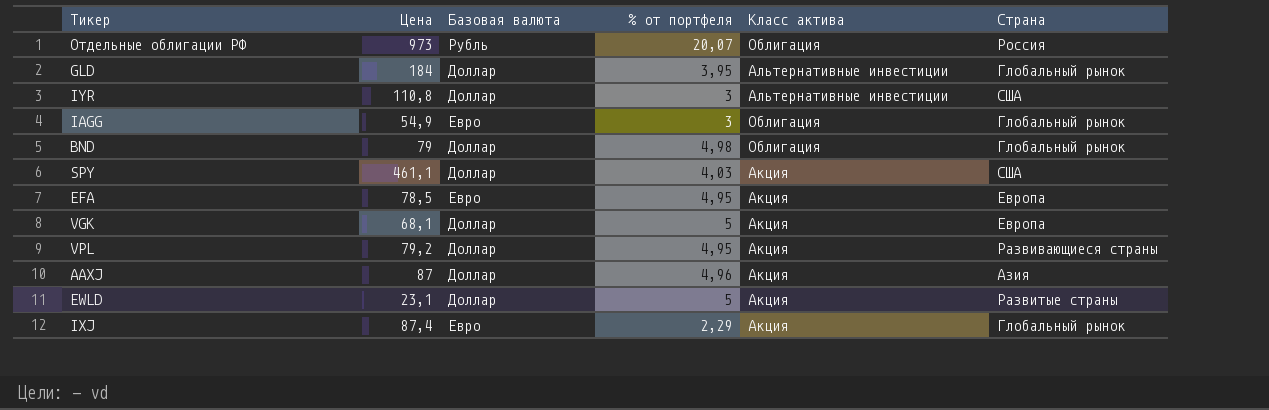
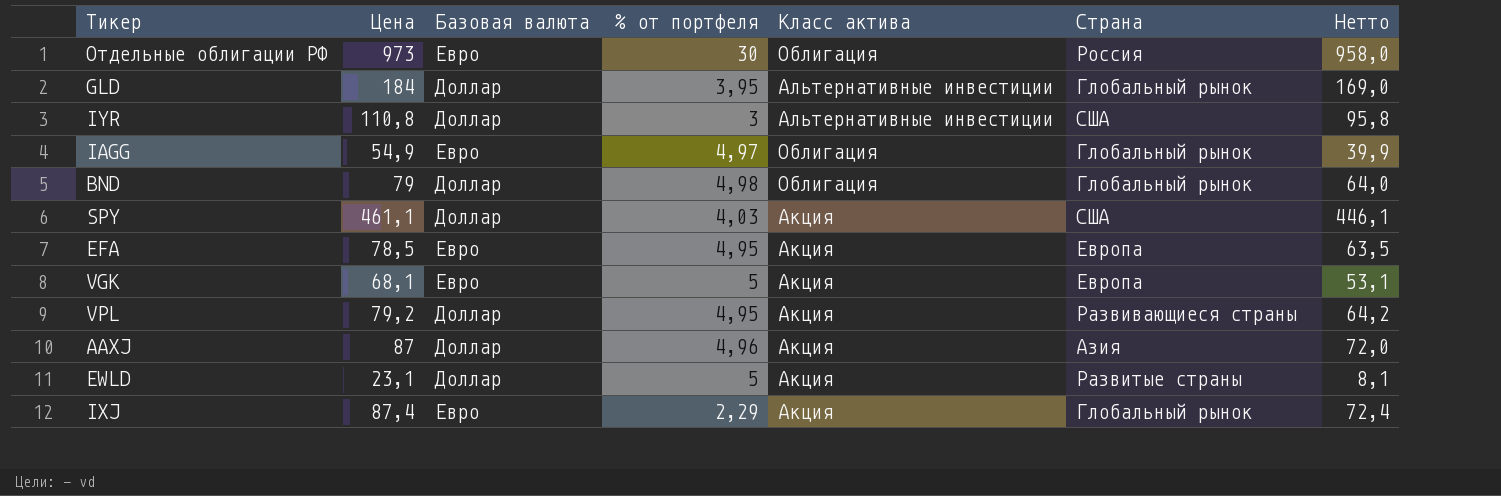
column Нетто | formula: none -> [Цена] - 15
Отдельные облигации РФ | Базовая валюта: Рубль -> Евро
Отдельные облигации РФ | % от портфеля: 20,07 -> 30
IAGG | % от портфеля: 3 -> 4,97
VGK | Базовая валюта: Доллар -> Евро

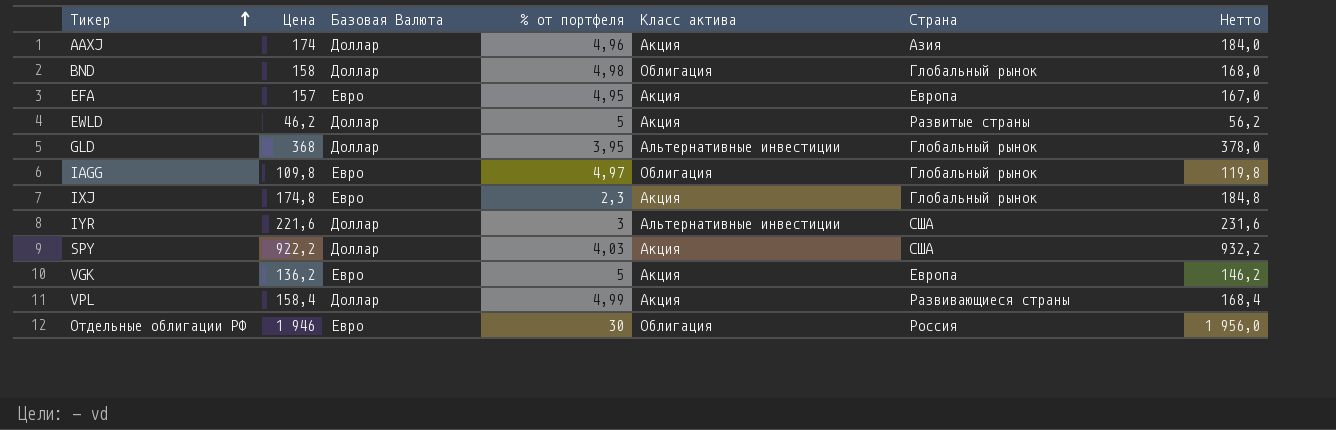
row order: none -> Тикер ascending
column name: Базовая валюта -> Базовая Валюта
column Нетто | formula: [Цена] - 15 -> [Цена] + 10
AAXJ | Цена: 87 -> 174
BND | Цена: 79 -> 158
EFA | Цена: 78,5 -> 157
EWLD | Цена: 23,1 -> 46,2
GLD | Цена: 184 -> 368
IAGG | Цена: 54,9 -> 109,8
IXJ | Цена: 87,4 -> 174,8
IXJ | % от портфеля: 2,29 -> 2,3
IYR | Цена: 110,8 -> 221,6
SPY | Цена: 461,1 -> 922,2
VGK | Цена: 68,1 -> 136,2
VPL | Цена: 79,2 -> 158,4
VPL | % от портфеля: 4,95 -> 4,99
Отдельные облигации РФ | Цена: 973 -> 1 946

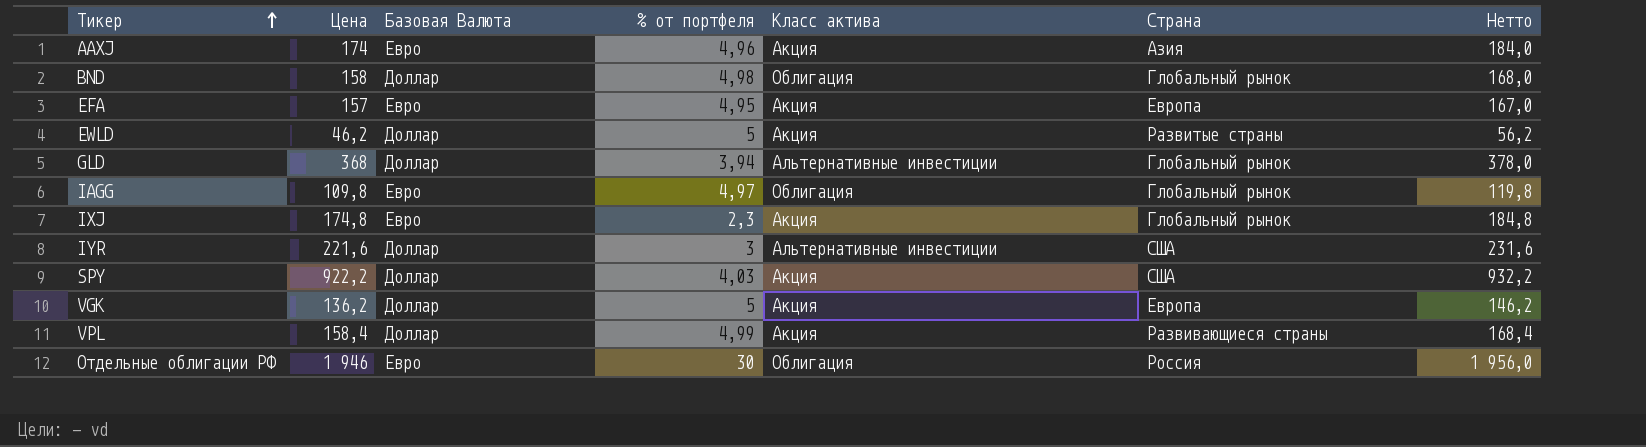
AAXJ | Базовая Валюта: Доллар -> Евро
GLD | % от портфеля: 3,95 -> 3,94
VGK | Базовая Валюта: Евро -> Доллар

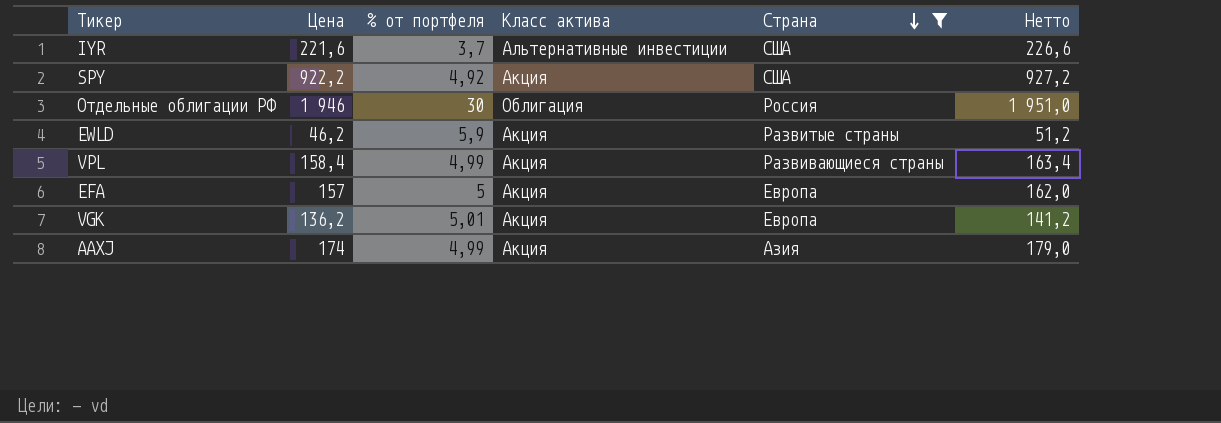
filter: none -> Страна != Глобальный рынок
row order: Тикер ascending -> Страна descending
column Базовая Валюта | position: 3 -> none
column Нетто | formula: [Цена] + 10 -> [Цена] + 5
IYR | % от портфеля: 3 -> 3,7
SPY | % от портфеля: 4,03 -> 4,92
EWLD | % от портфеля: 5 -> 5,9
EFA | % от портфеля: 4,95 -> 5
VGK | % от портфеля: 5 -> 5,01
AAXJ | % от портфеля: 4,96 -> 4,99

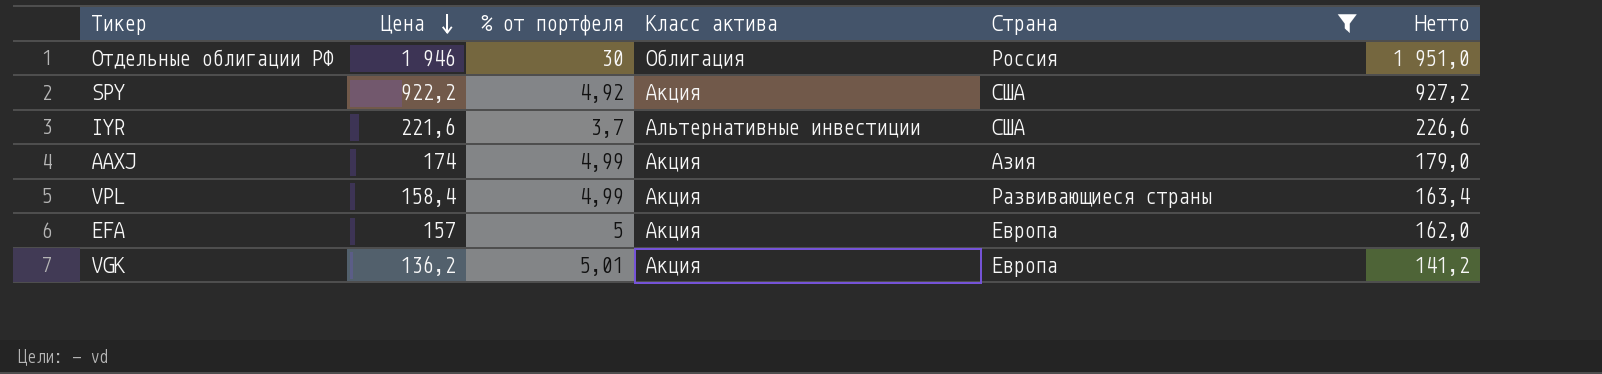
row order: Страна descending -> Цена descending
row EWLD: 46,2 | 5,9 | Акция | Развитые страны | 51,2 -> none

